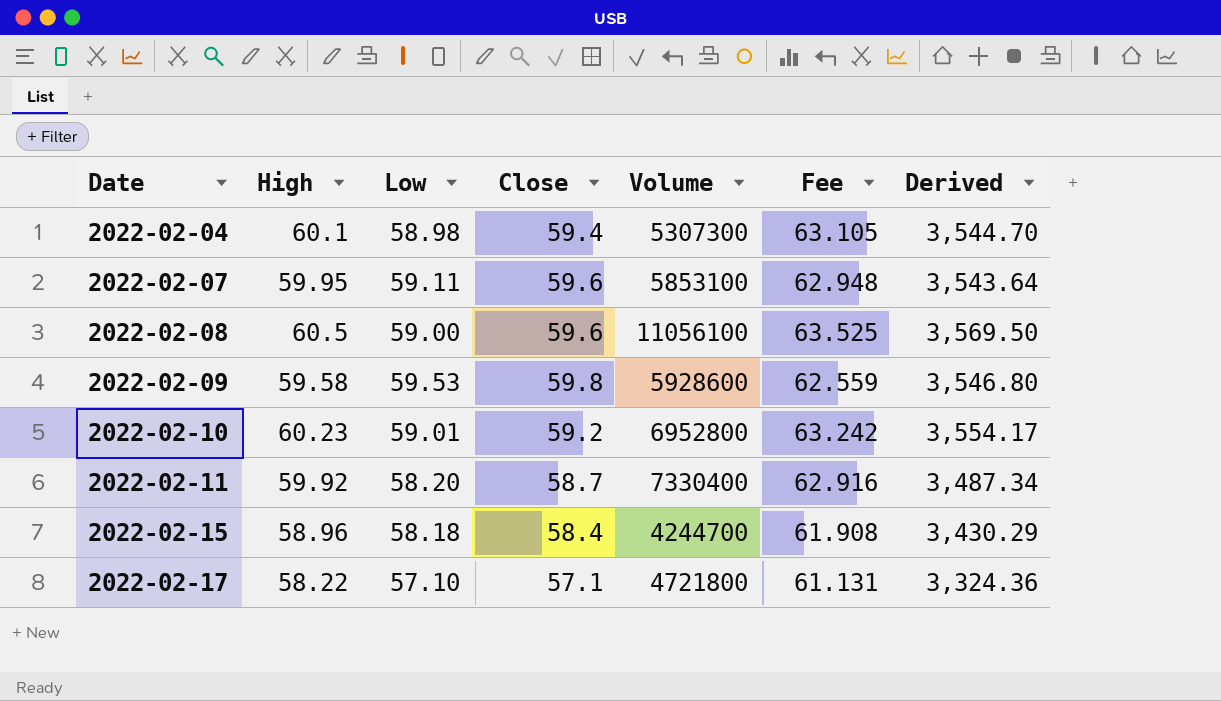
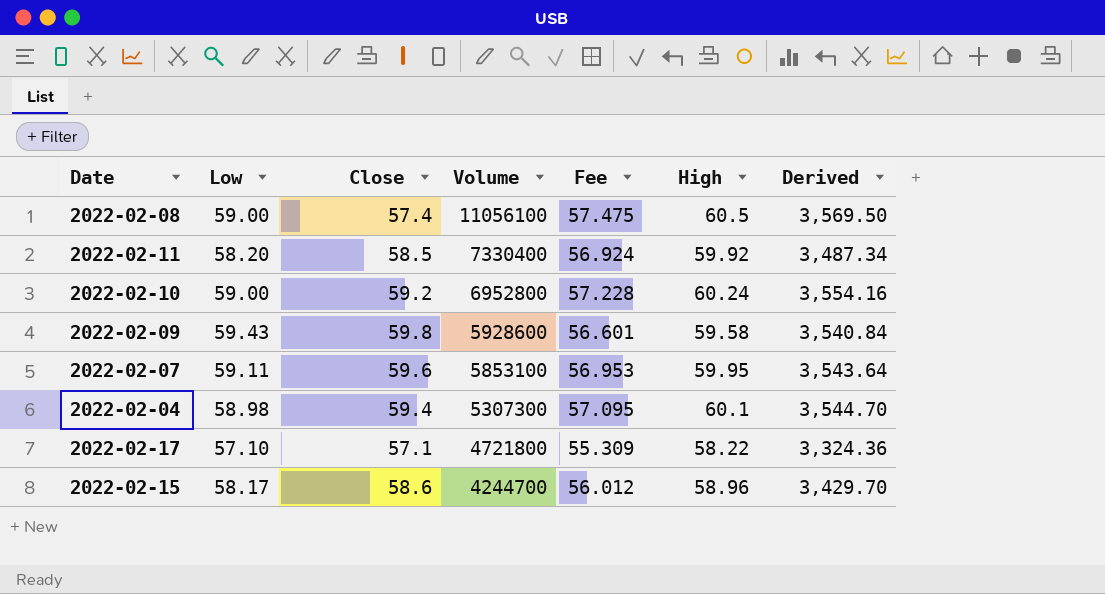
row order: Date ascending -> Volume descending
column Fee | formula: [High] * 1.05 -> [High] * 0.95
column High | position: 2 -> 6
2022-02-08 | Close: 59.6 -> 57.4
2022-02-11 | Close: 58.7 -> 58.5
2022-02-10 | Low: 59.01 -> 59.00
2022-02-10 | High: 60.23 -> 60.24
2022-02-10 | Derived: 3,554.17 -> 3,554.16
2022-02-09 | Low: 59.53 -> 59.43
2022-02-09 | Derived: 3,546.80 -> 3,540.84
2022-02-15 | Low: 58.18 -> 58.17
2022-02-15 | Close: 58.4 -> 58.6
2022-02-15 | Derived: 3,430.29 -> 3,429.70

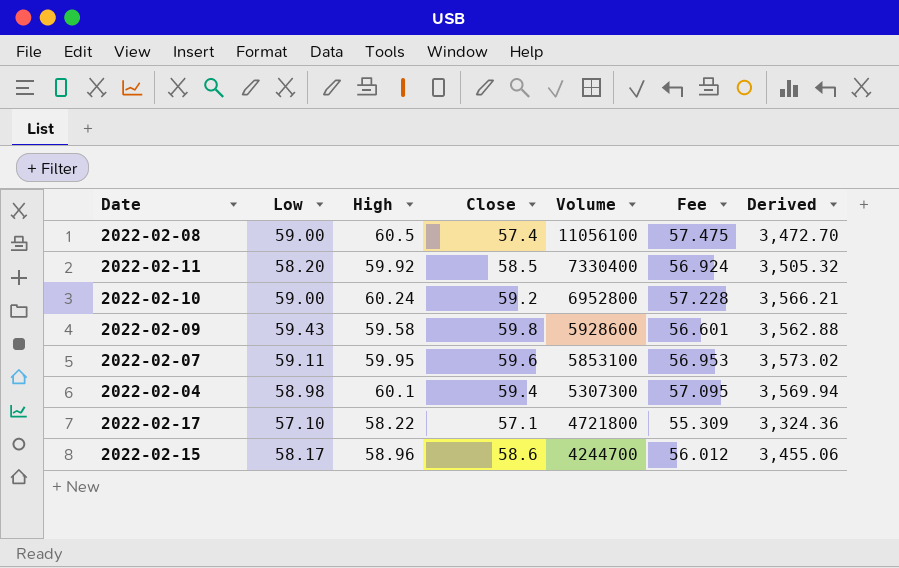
column High | position: 6 -> 3
column Derived | formula: [Low] * [High] -> [High] * [Close]

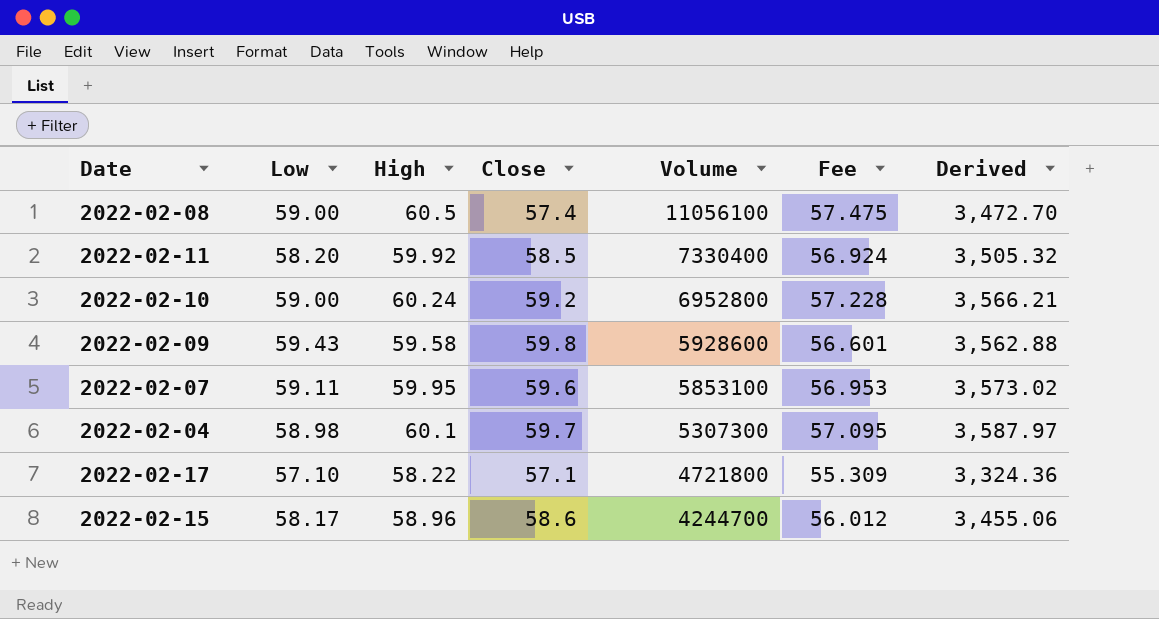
2022-02-04 | Close: 59.4 -> 59.7
2022-02-04 | Derived: 3,569.94 -> 3,587.97

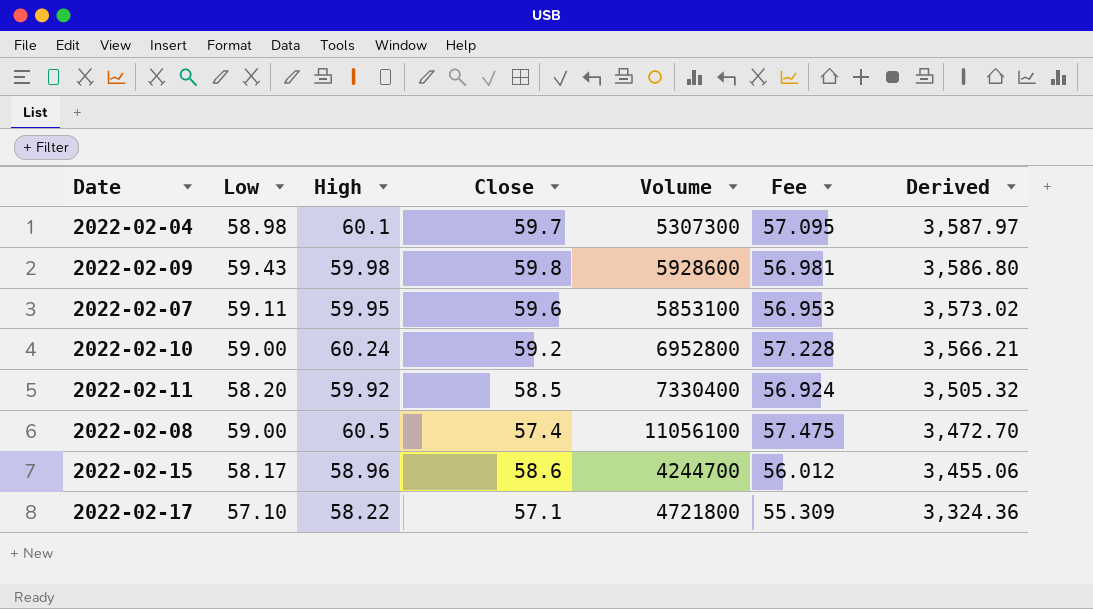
row order: Volume descending -> Derived descending
2022-02-09 | High: 59.58 -> 59.98
2022-02-09 | Fee: 56.601 -> 56.981
2022-02-09 | Derived: 3,562.88 -> 3,586.80

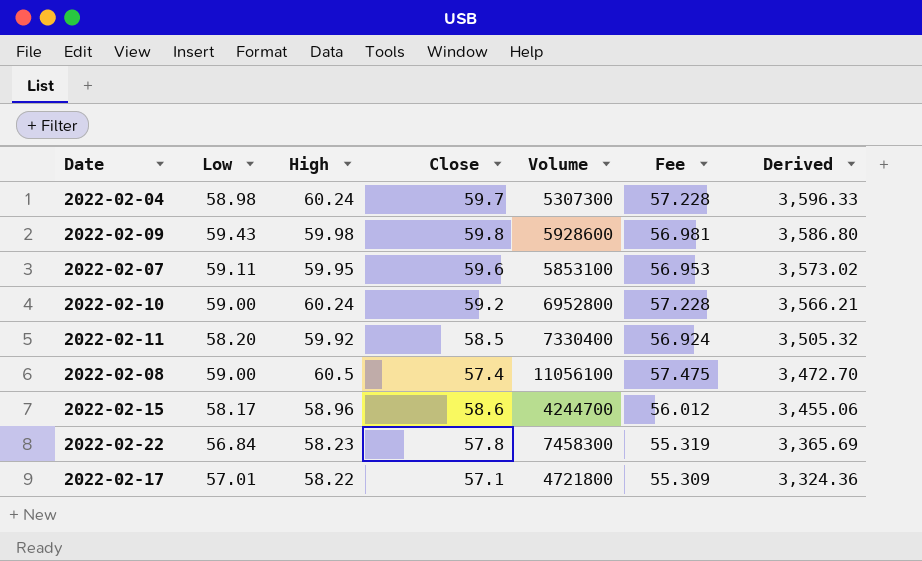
2022-02-04 | High: 60.1 -> 60.24
2022-02-04 | Fee: 57.095 -> 57.228
2022-02-04 | Derived: 3,587.97 -> 3,596.33
row 2022-02-22: none -> 56.84 | 58.23 | 57.8 | 7458300 | 55.319 | 3,365.69
2022-02-17 | Low: 57.10 -> 57.01

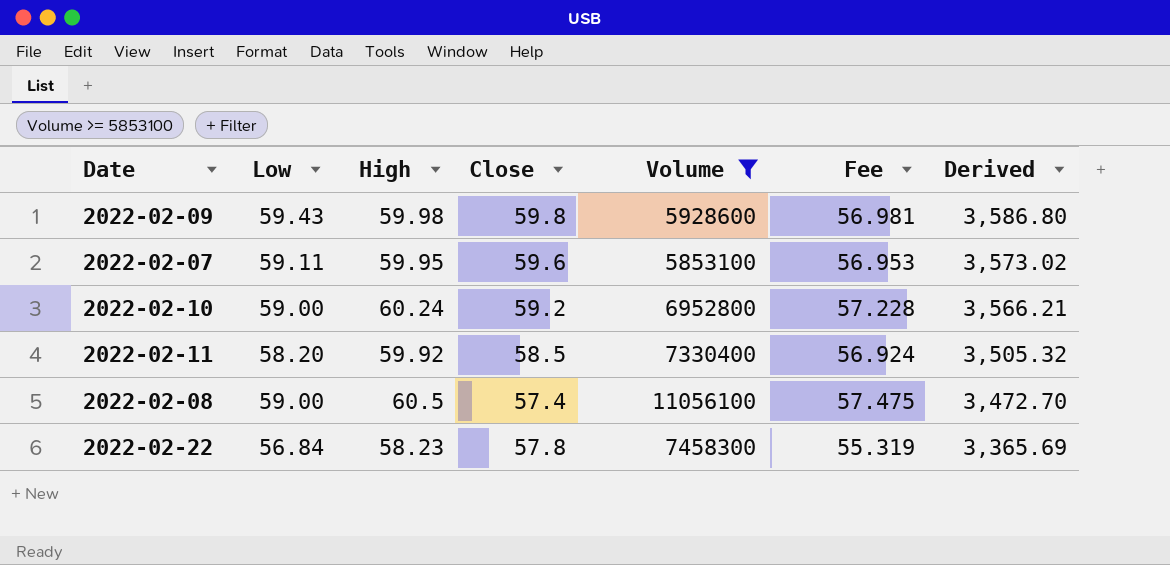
filter: none -> Volume >= 5853100

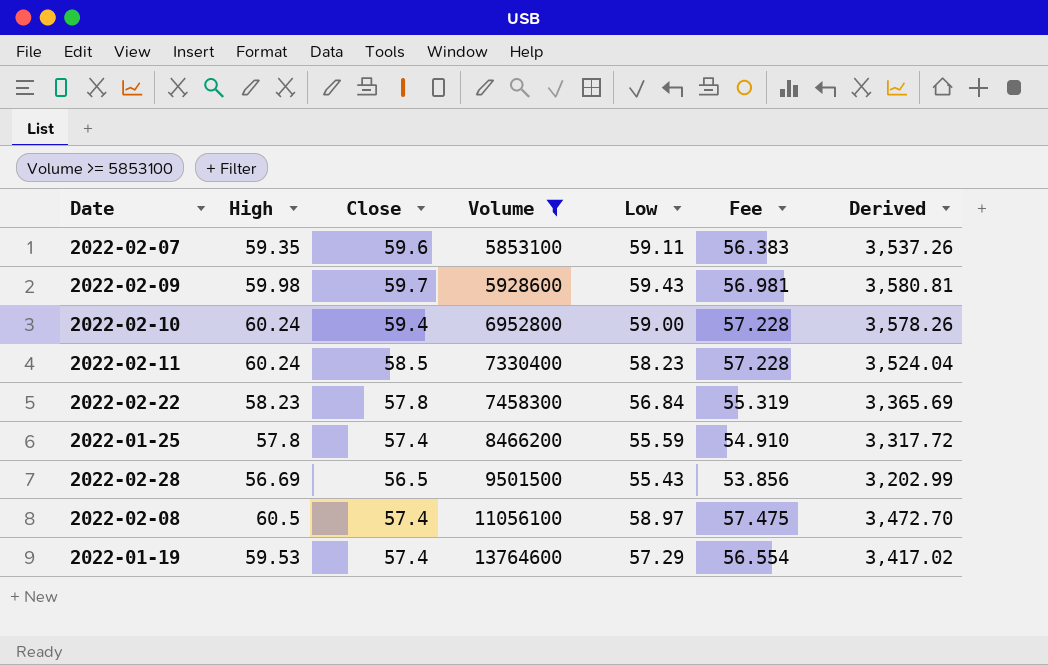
row order: Derived descending -> Volume ascending
column Low | position: 2 -> 5
2022-02-07 | High: 59.95 -> 59.35
2022-02-07 | Fee: 56.953 -> 56.383
2022-02-07 | Derived: 3,573.02 -> 3,537.26
2022-02-09 | Close: 59.8 -> 59.7
2022-02-09 | Derived: 3,586.80 -> 3,580.81
2022-02-10 | Close: 59.2 -> 59.4
2022-02-10 | Derived: 3,566.21 -> 3,578.26
2022-02-11 | High: 59.92 -> 60.24
2022-02-11 | Low: 58.20 -> 58.23
2022-02-11 | Fee: 56.924 -> 57.228
2022-02-11 | Derived: 3,505.32 -> 3,524.04
row 2022-01-25: none -> 57.8 | 57.4 | 8466200 | 55.59 | 54.910 | 3,317.72
row 2022-02-28: none -> 56.69 | 56.5 | 9501500 | 55.43 | 53.856 | 3,202.99
2022-02-08 | Low: 59.00 -> 58.97
row 2022-01-19: none -> 59.53 | 57.4 | 13764600 | 57.29 | 56.554 | 3,417.02

